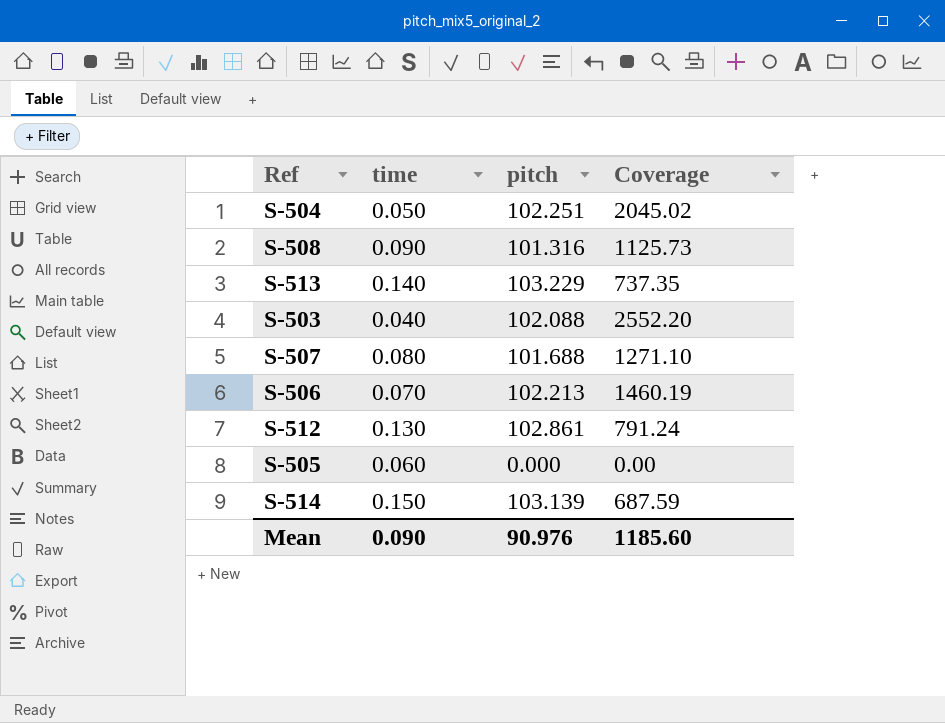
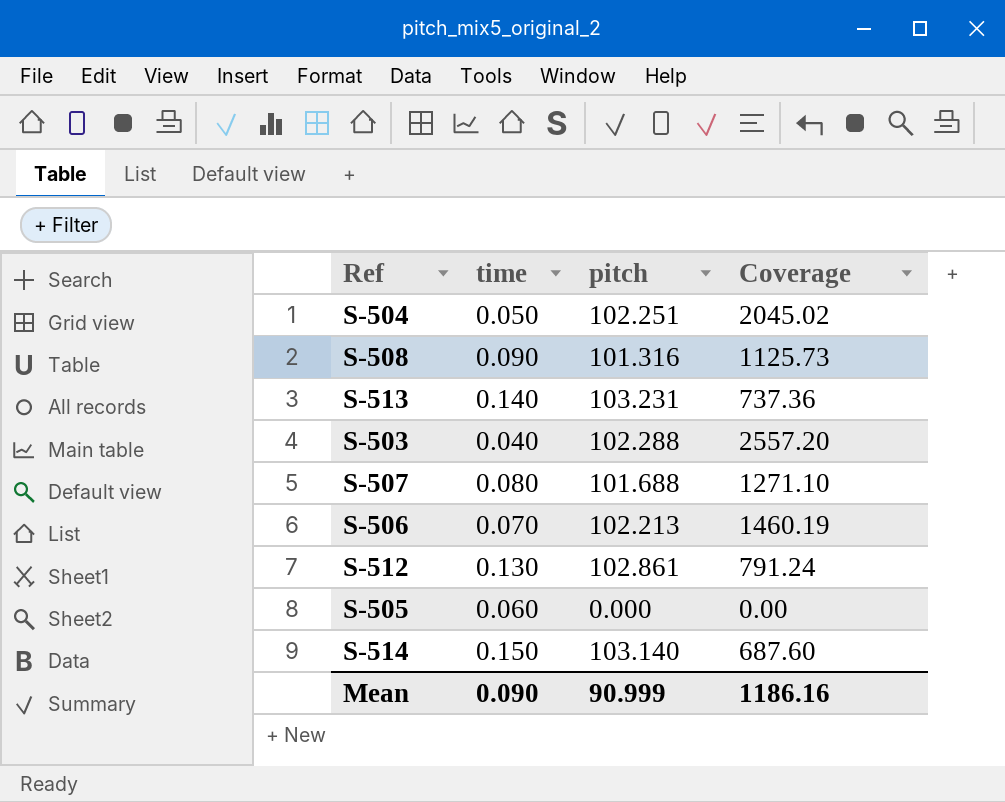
S-513 | pitch: 103.229 -> 103.231
S-513 | Coverage: 737.35 -> 737.36
S-503 | pitch: 102.088 -> 102.288
S-503 | Coverage: 2552.20 -> 2557.20
S-514 | pitch: 103.139 -> 103.140
S-514 | Coverage: 687.59 -> 687.60
Mean | pitch: 90.976 -> 90.999
Mean | Coverage: 1185.60 -> 1186.16

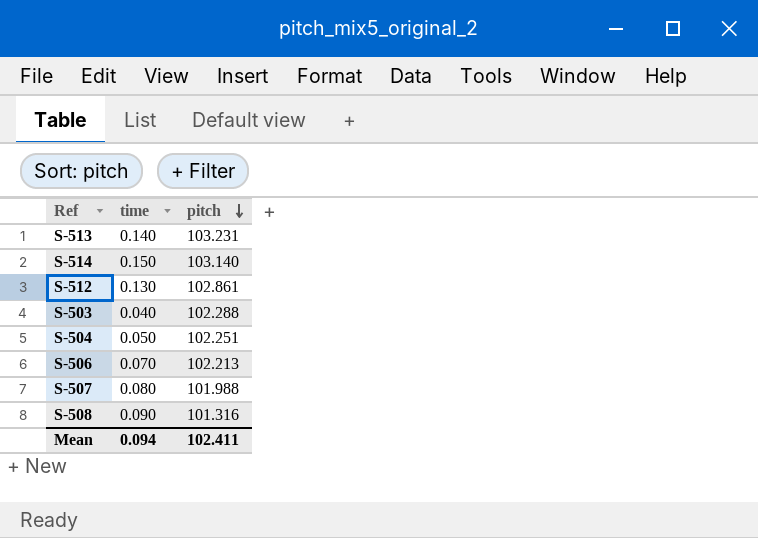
row order: none -> pitch descending
column Coverage | formula: [pitch] / [time] -> none
row S-505: 0.060 | 0.000 | 0.00 -> none
S-507 | pitch: 101.688 -> 101.988
Mean | time: 0.090 -> 0.094
Mean | pitch: 90.999 -> 102.411

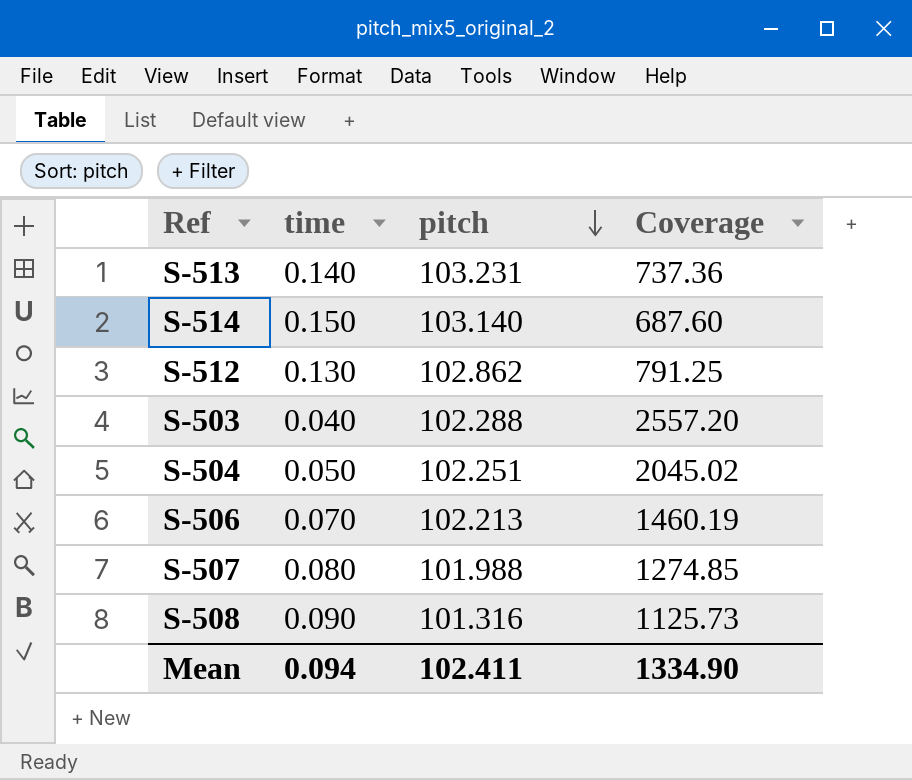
column Coverage | formula: none -> [pitch] / [time]
S-512 | pitch: 102.861 -> 102.862

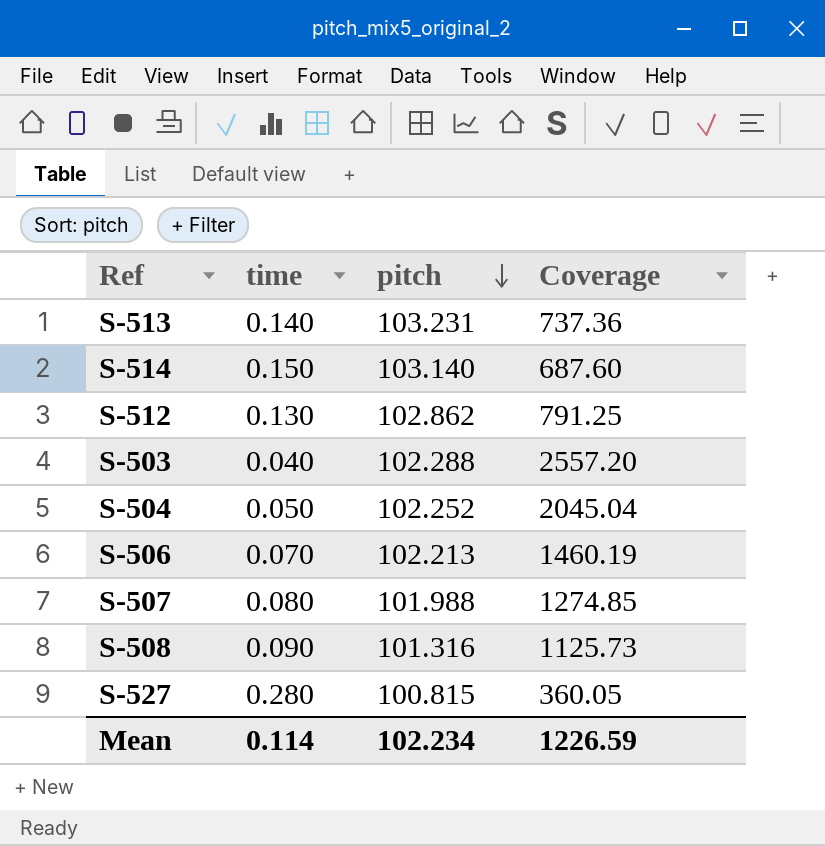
S-504 | pitch: 102.251 -> 102.252
S-504 | Coverage: 2045.02 -> 2045.04
row S-527: none -> 0.280 | 100.815 | 360.05
Mean | time: 0.094 -> 0.114
Mean | pitch: 102.411 -> 102.234
Mean | Coverage: 1334.90 -> 1226.59

